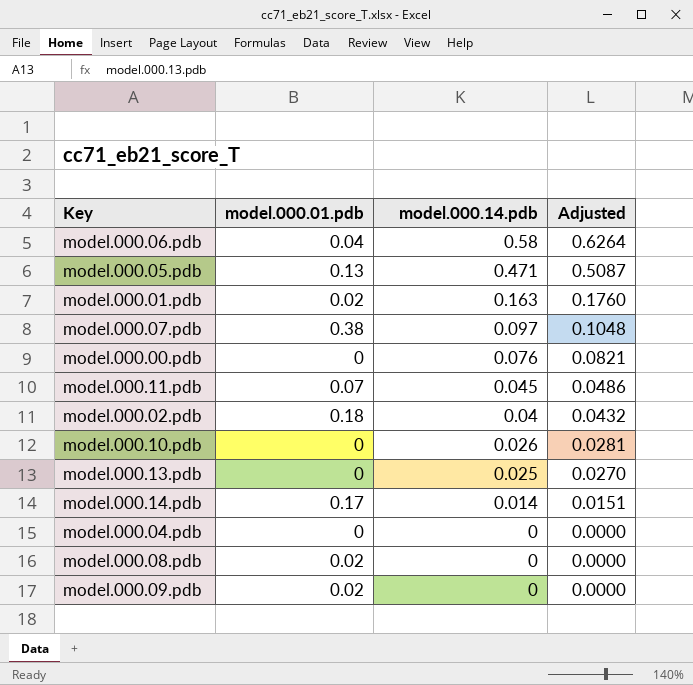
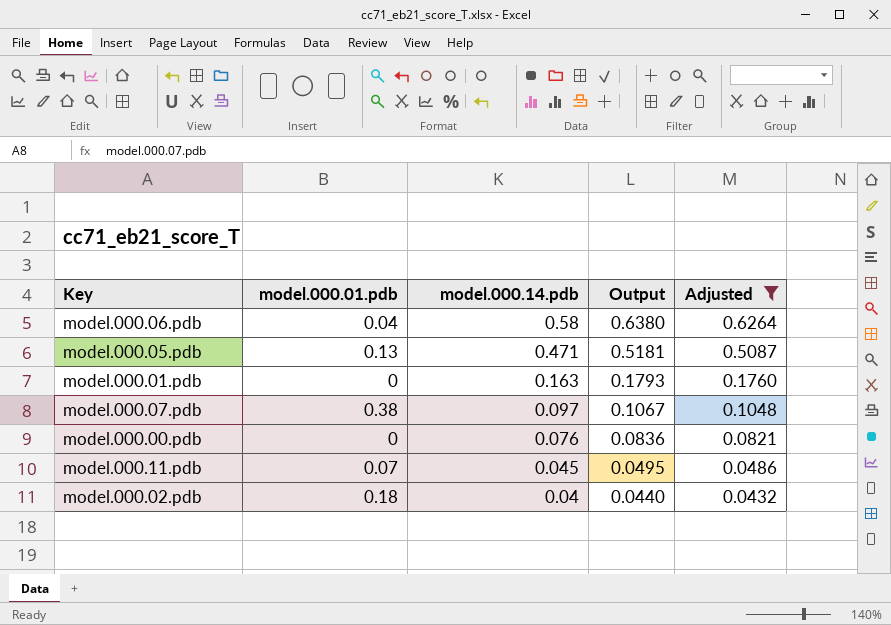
filter: none -> Adjusted >= 0.0432
column Output | formula: none -> [model.000.14.pdb] * 1.1
model.000.01.pdb | model.000.01.pdb: 0.02 -> 0

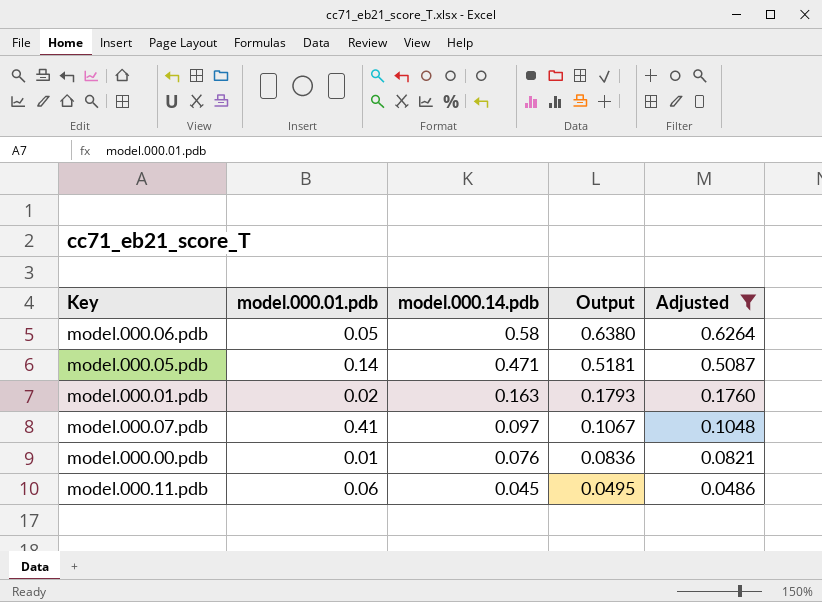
row model.000.02.pdb: 0.18 | 0.04 | 0.0440 | 0.0432 -> none
model.000.06.pdb | model.000.01.pdb: 0.04 -> 0.05
model.000.05.pdb | model.000.01.pdb: 0.13 -> 0.14
model.000.01.pdb | model.000.01.pdb: 0 -> 0.02
model.000.07.pdb | model.000.01.pdb: 0.38 -> 0.41
model.000.00.pdb | model.000.01.pdb: 0 -> 0.01
model.000.11.pdb | model.000.01.pdb: 0.07 -> 0.06

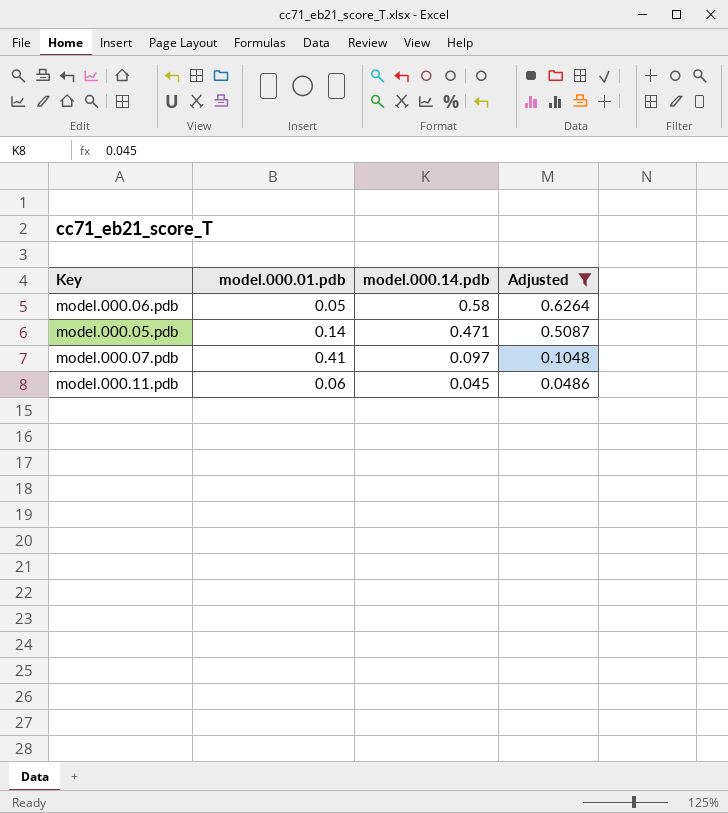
column Output | formula: [model.000.14.pdb] * 1.1 -> none
row model.000.01.pdb: 0.02 | 0.163 | 0.1793 | 0.1760 -> none
row model.000.00.pdb: 0.01 | 0.076 | 0.0836 | 0.0821 -> none

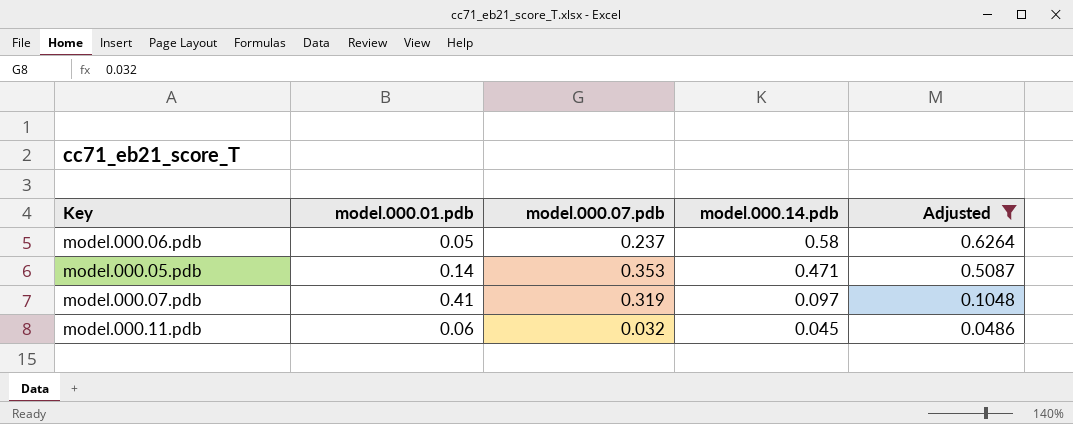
column model.000.07.pdb | position: none -> 3

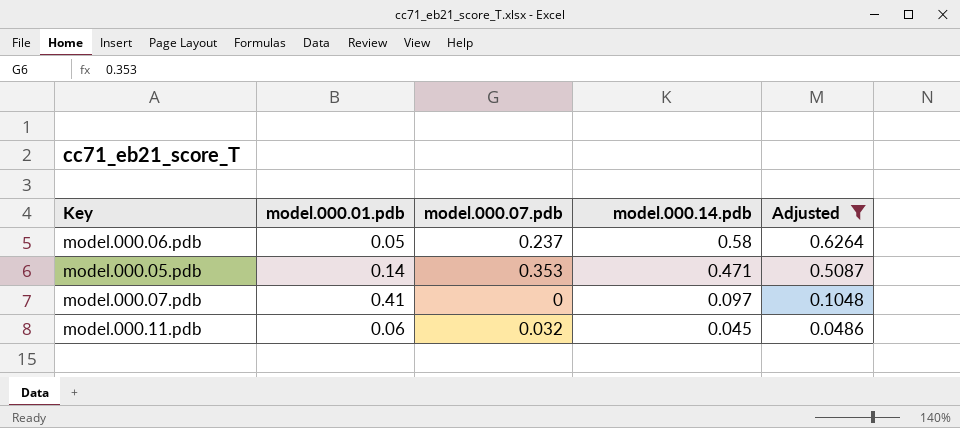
model.000.07.pdb | model.000.07.pdb: 0.319 -> 0

